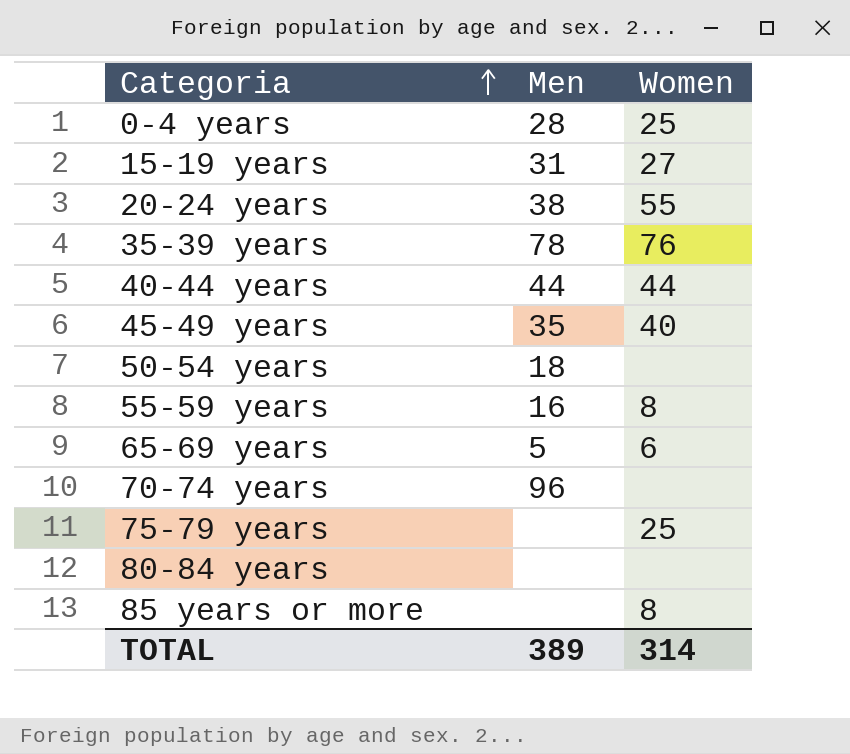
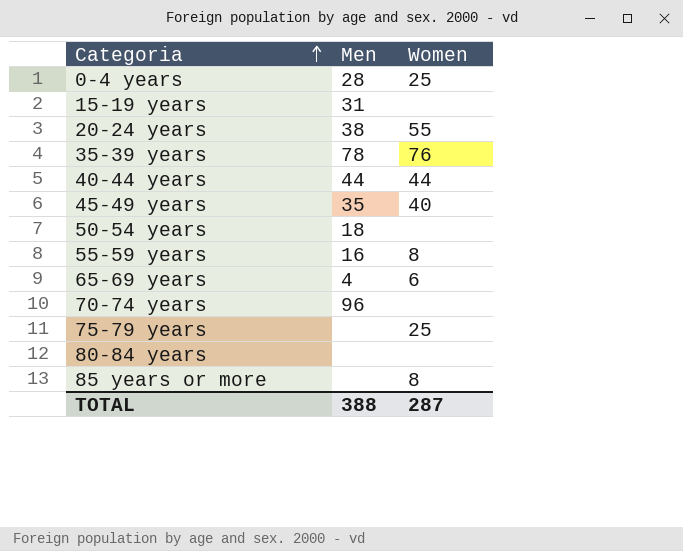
15-19 years | Women: 27 -> none
65-69 years | Men: 5 -> 4
TOTAL | Men: 389 -> 388
TOTAL | Women: 314 -> 287

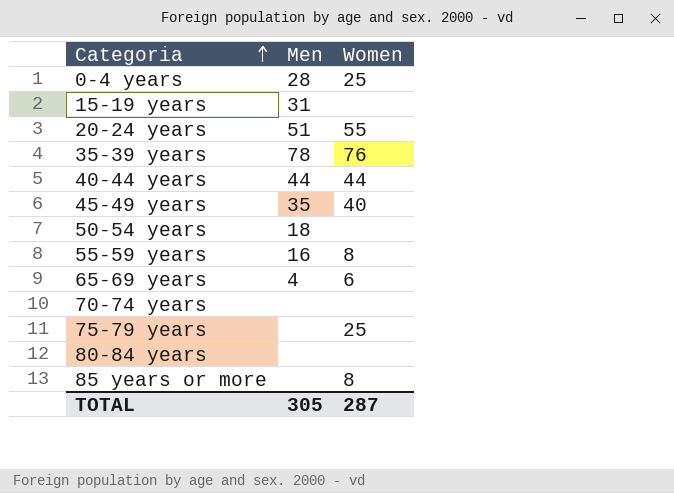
20-24 years | Men: 38 -> 51
70-74 years | Men: 96 -> none
TOTAL | Men: 388 -> 305

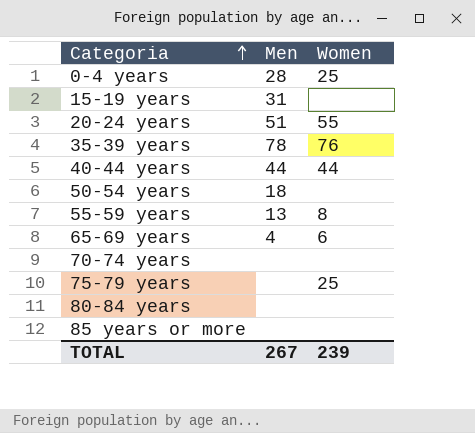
row 45-49 years: 35 | 40 -> none
55-59 years | Men: 16 -> 13
85 years or more | Women: 8 -> none
TOTAL | Men: 305 -> 267
TOTAL | Women: 287 -> 239

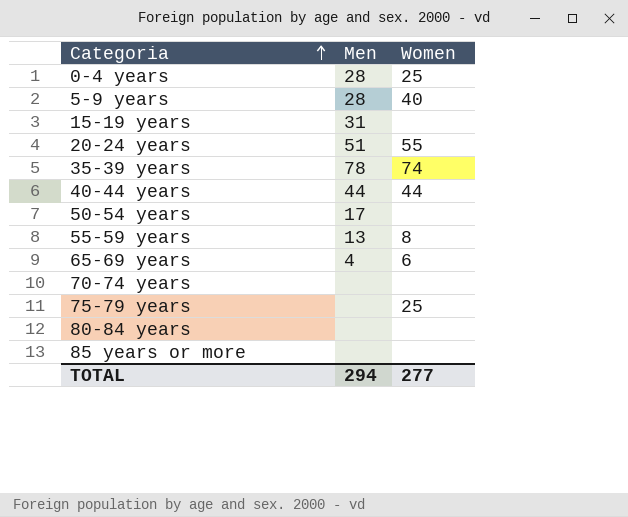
row 5-9 years: none -> 28 | 40
35-39 years | Women: 76 -> 74
50-54 years | Men: 18 -> 17
TOTAL | Men: 267 -> 294
TOTAL | Women: 239 -> 277

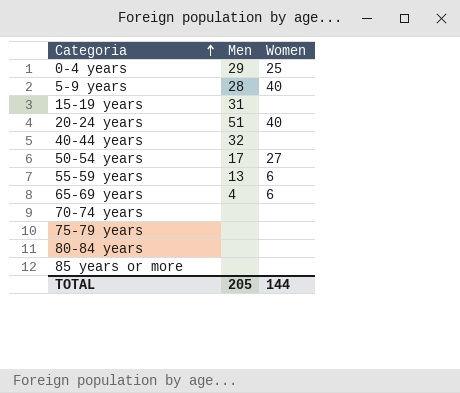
row 35-39 years: 78 | 74 -> none
0-4 years | Men: 28 -> 29
20-24 years | Women: 55 -> 40
40-44 years | Men: 44 -> 32
40-44 years | Women: 44 -> none
50-54 years | Women: none -> 27
55-59 years | Women: 8 -> 6
75-79 years | Women: 25 -> none
TOTAL | Men: 294 -> 205
TOTAL | Women: 277 -> 144

